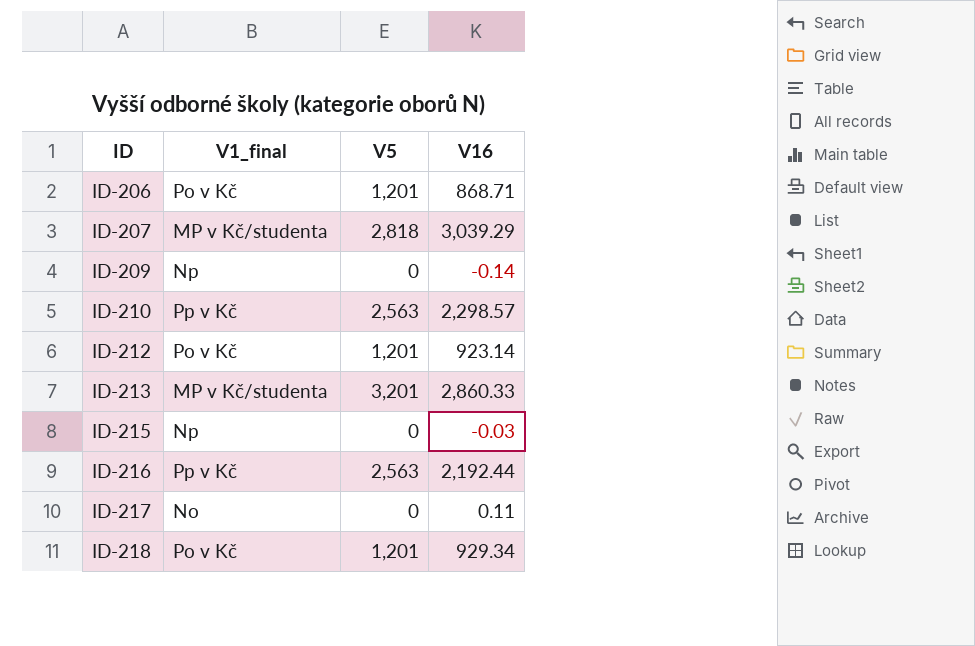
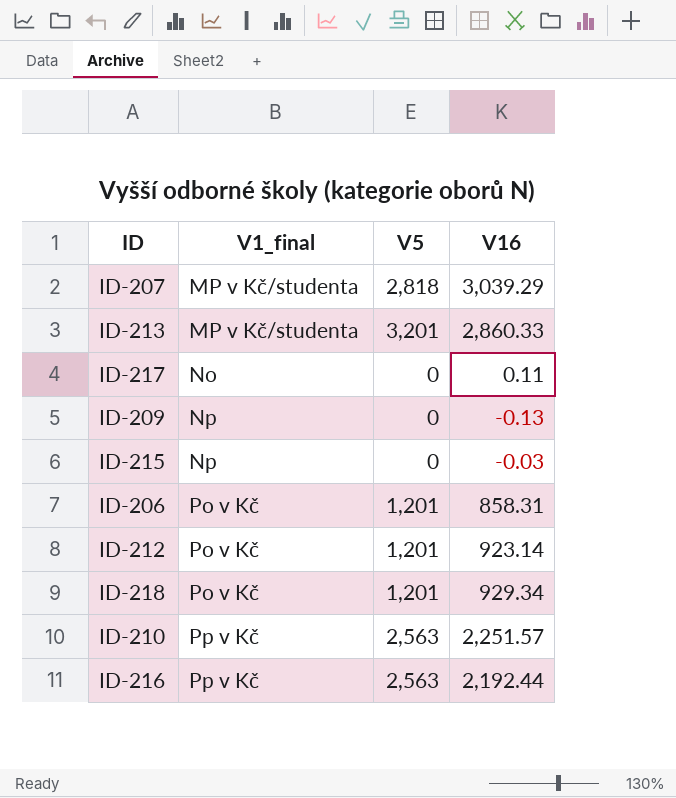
row order: ID ascending -> V1_final ascending
ID-209 | V16: -0.14 -> -0.13
ID-206 | V16: 868.71 -> 858.31
ID-210 | V16: 2,298.57 -> 2,251.57

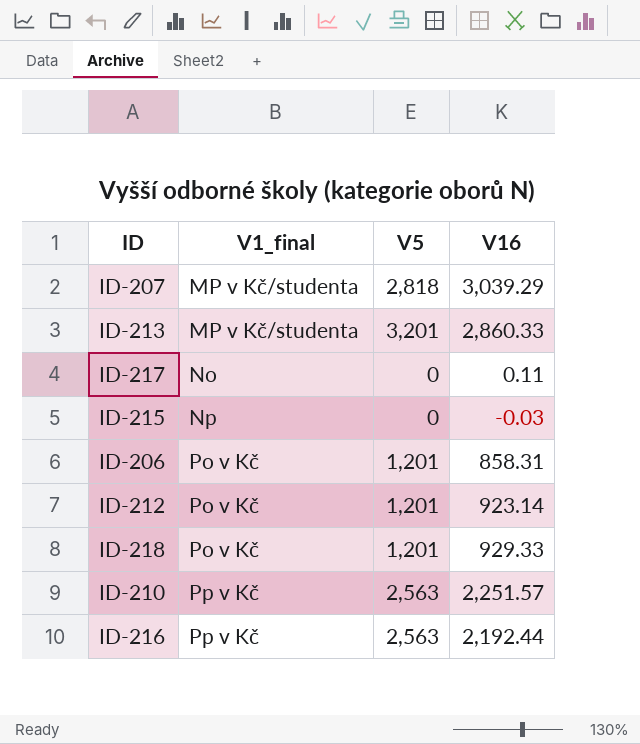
row ID-209: Np | 0 | -0.13 -> none
ID-218 | V16: 929.34 -> 929.33

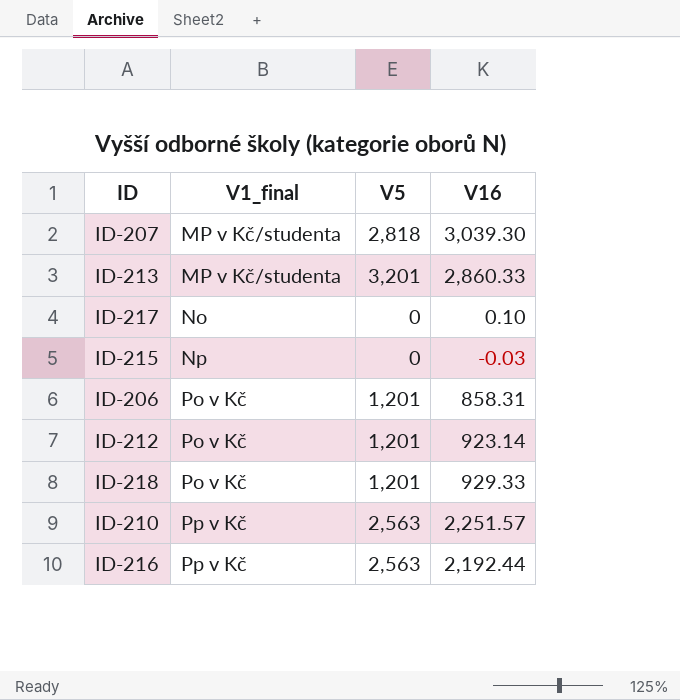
ID-207 | V16: 3,039.29 -> 3,039.30
ID-217 | V16: 0.11 -> 0.10

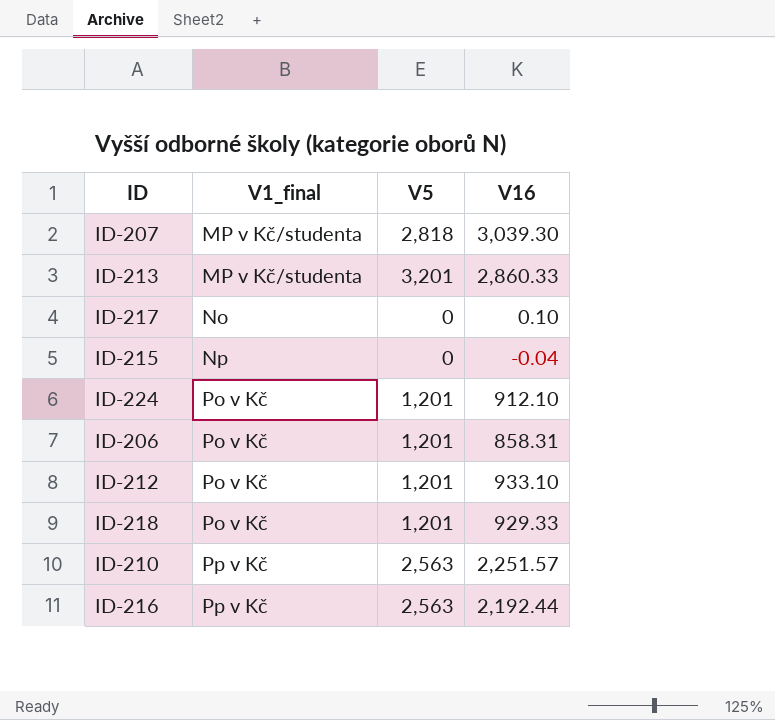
ID-215 | V16: -0.03 -> -0.04
row ID-224: none -> Po v Kč | 1,201 | 912.10
ID-212 | V16: 923.14 -> 933.10

